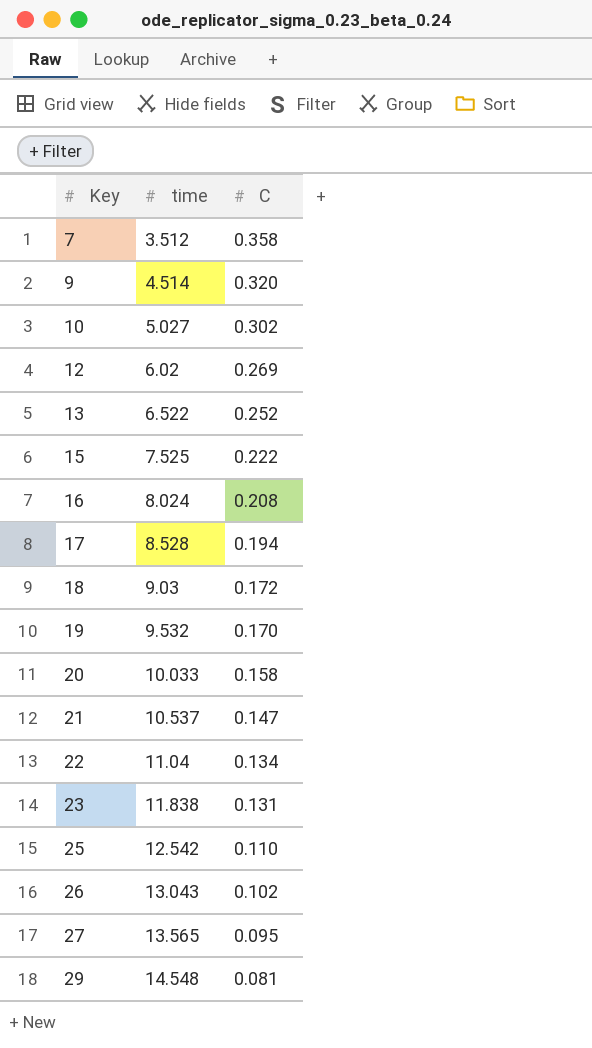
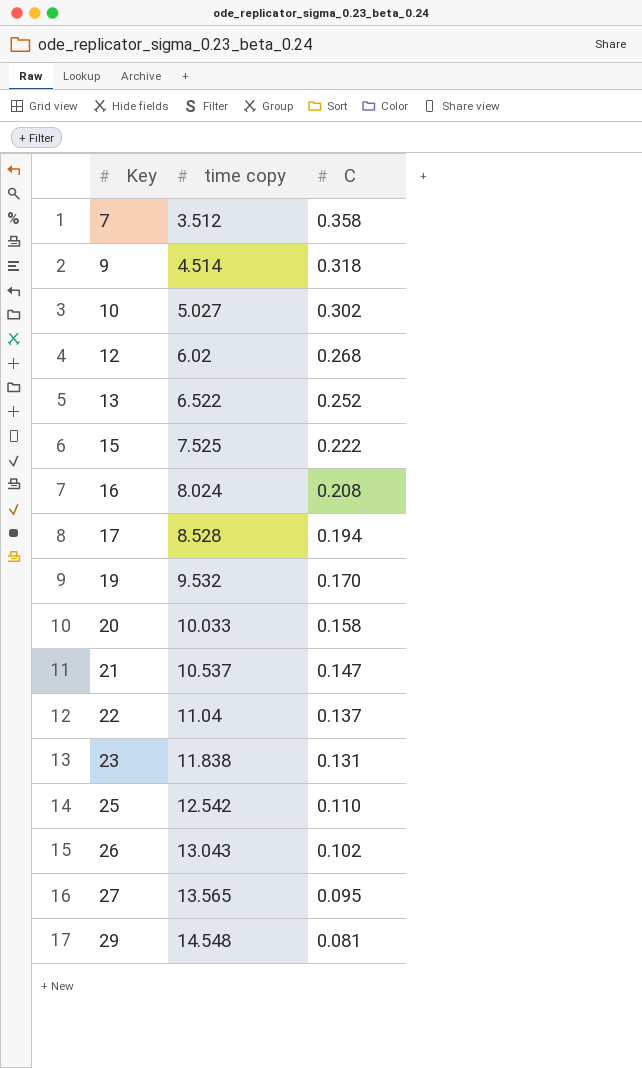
column name: time -> time copy
row 18: 9.03 | 0.172 -> none
9 | C: 0.320 -> 0.318
12 | C: 0.269 -> 0.268
22 | C: 0.134 -> 0.137

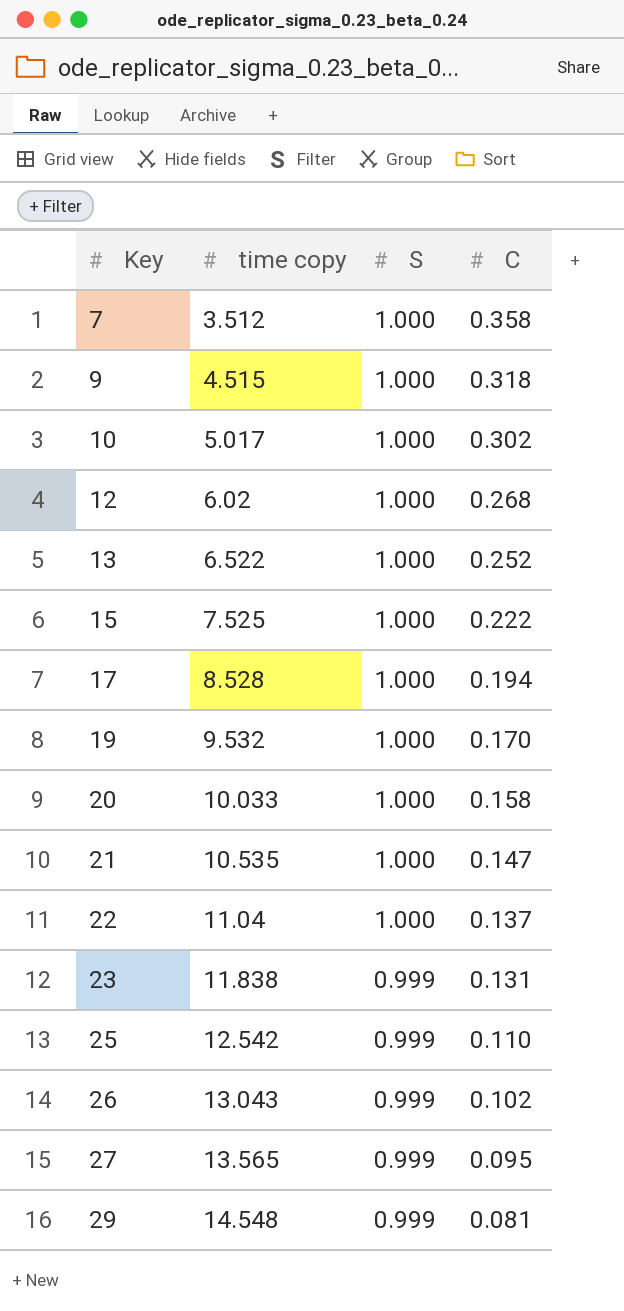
column S | position: none -> 3
row 16: 8.024 | 0.208 -> none
9 | time copy: 4.514 -> 4.515
10 | time copy: 5.027 -> 5.017
21 | time copy: 10.537 -> 10.535

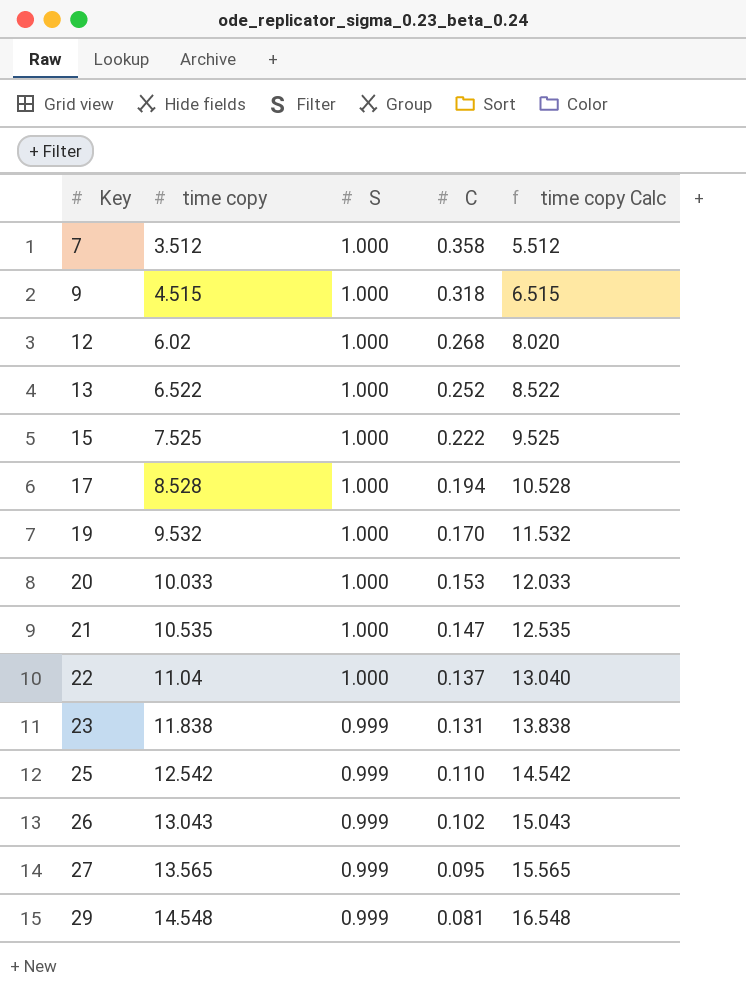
column time copy Calc | formula: none -> [time copy] + 2
row 10: 5.017 | 1.000 | 0.302 -> none
20 | C: 0.158 -> 0.153

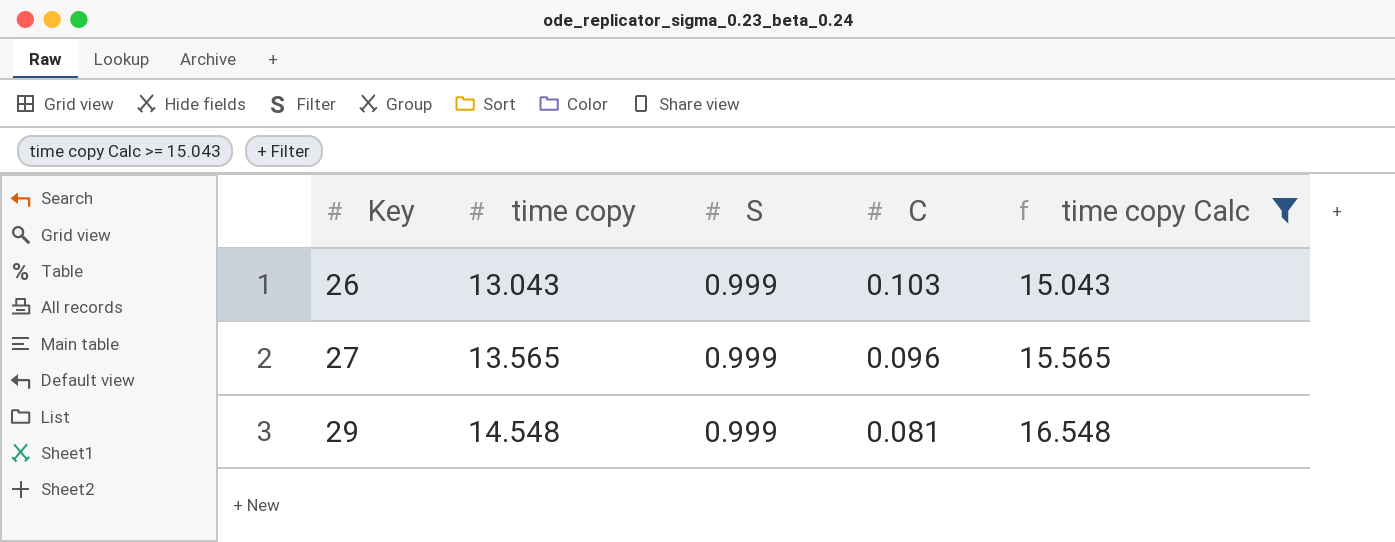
filter: none -> time copy Calc >= 15.043
26 | C: 0.102 -> 0.103
27 | C: 0.095 -> 0.096

